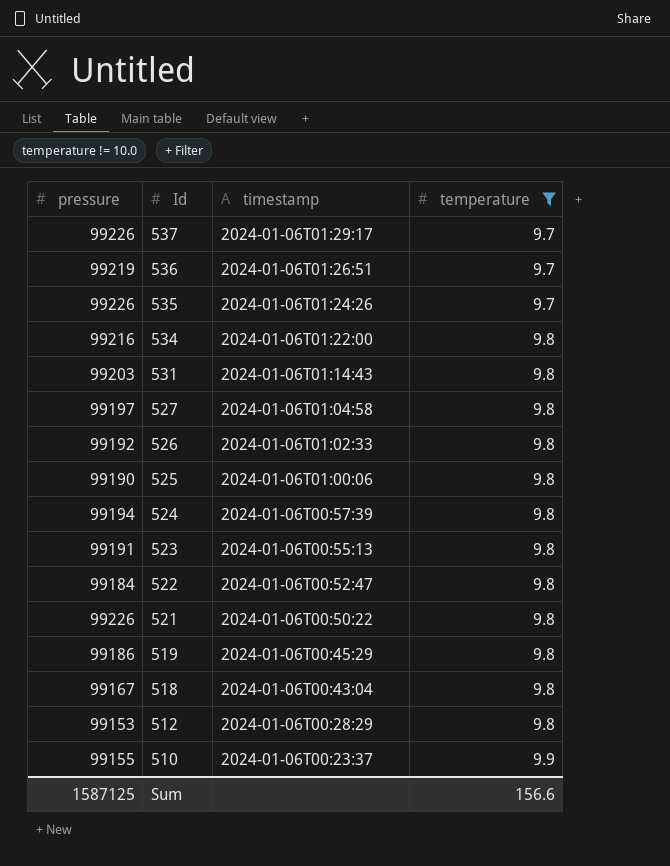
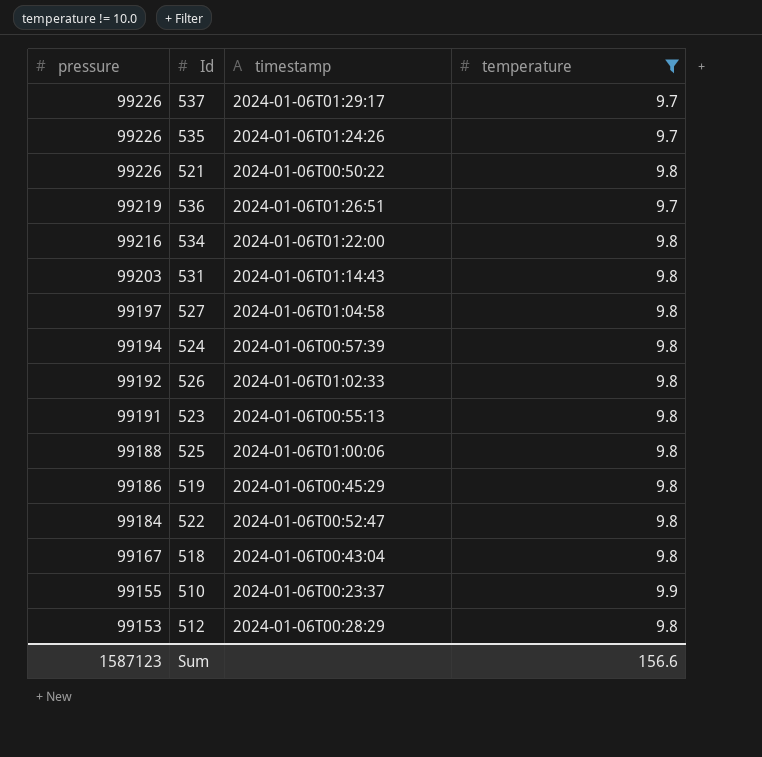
row order: Id descending -> pressure descending
525 | pressure: 99190 -> 99188
Sum | pressure: 1587125 -> 1587123

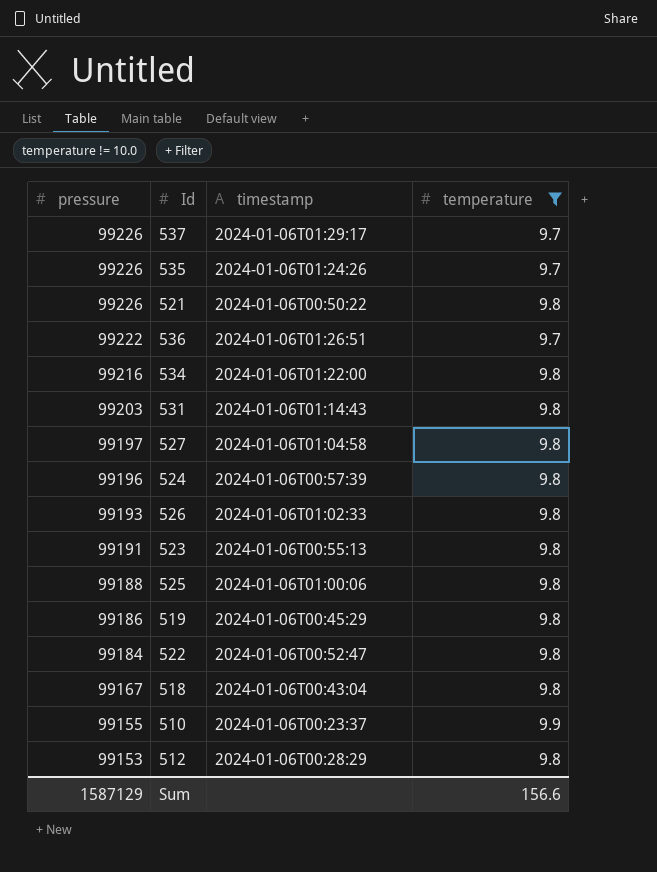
536 | pressure: 99219 -> 99222
524 | pressure: 99194 -> 99196
526 | pressure: 99192 -> 99193
Sum | pressure: 1587123 -> 1587129

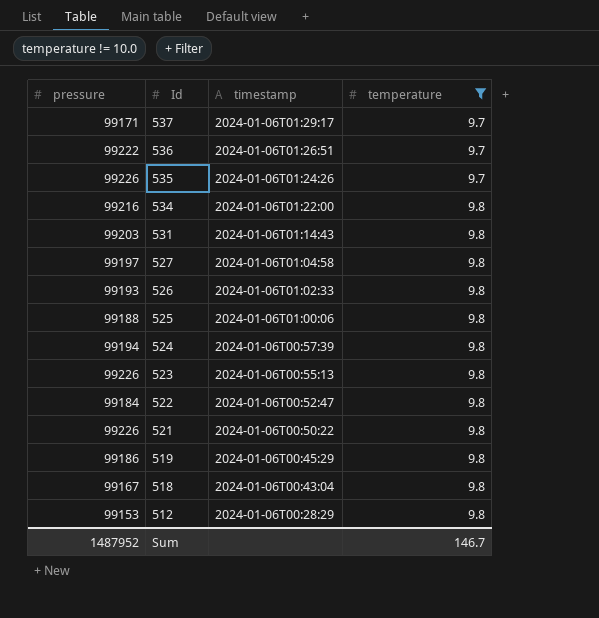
row order: pressure descending -> Id descending
row 510: 99155 | 2024-01-06T00:23:37 | 9.9 -> none
537 | pressure: 99226 -> 99171
524 | pressure: 99196 -> 99194
523 | pressure: 99191 -> 99226
Sum | pressure: 1587129 -> 1487952
Sum | temperature: 156.6 -> 146.7

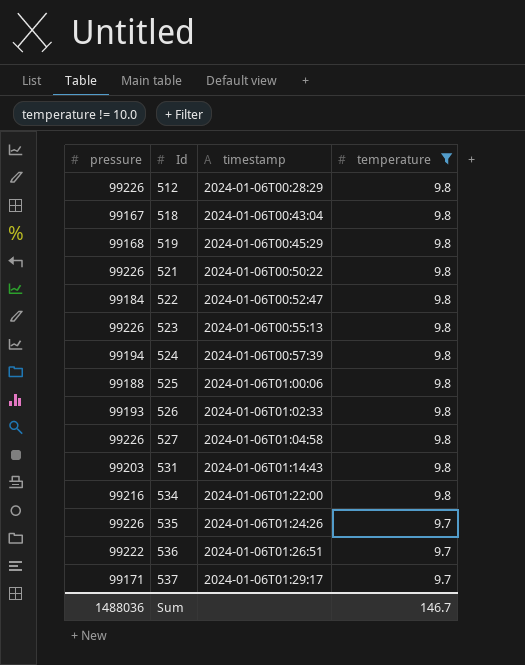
row order: Id descending -> Id ascending
512 | pressure: 99153 -> 99226
519 | pressure: 99186 -> 99168
527 | pressure: 99197 -> 99226
Sum | pressure: 1487952 -> 1488036

